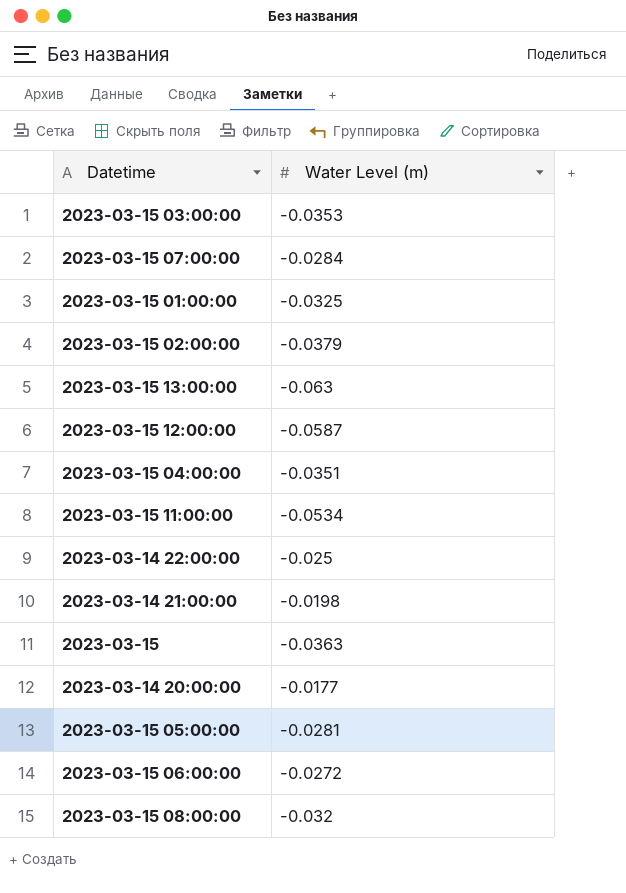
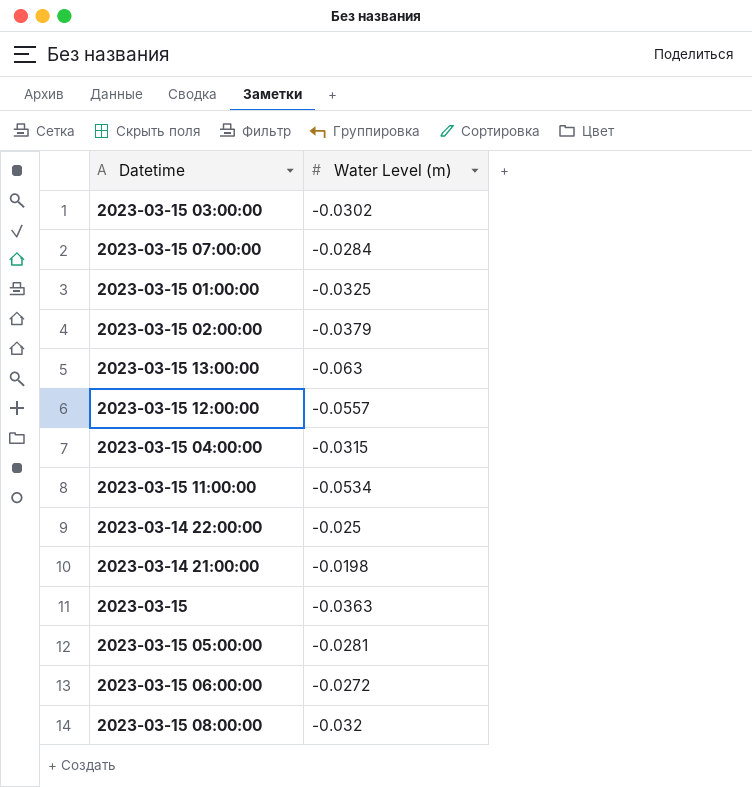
row 2023-03-14 20:00:00: -0.0177 -> none
2023-03-15 03:00:00 | Water Level (m): -0.0353 -> -0.0302
2023-03-15 12:00:00 | Water Level (m): -0.0587 -> -0.0557
2023-03-15 04:00:00 | Water Level (m): -0.0351 -> -0.0315

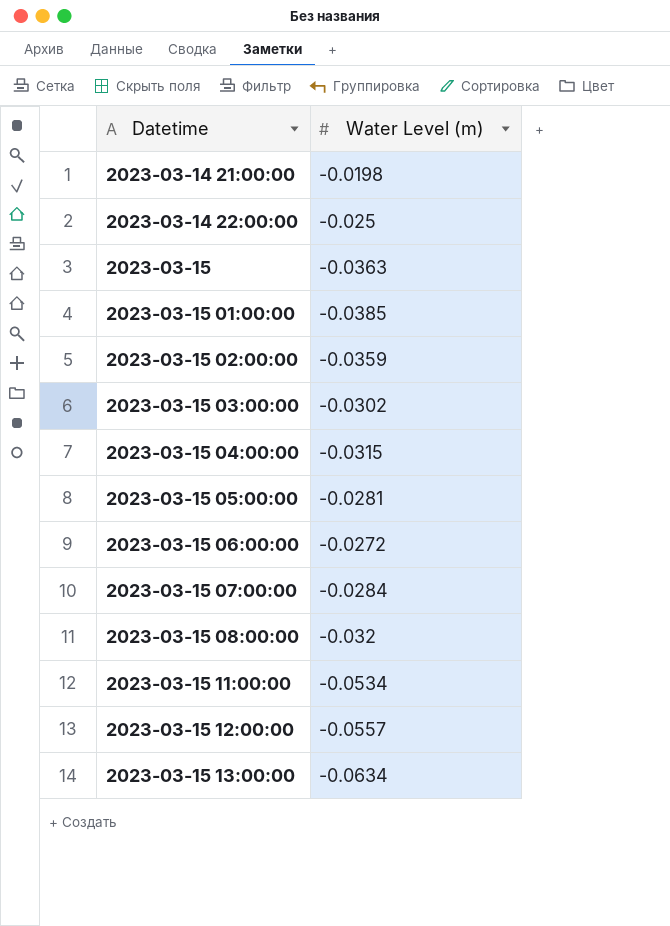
row order: none -> Datetime ascending
2023-03-15 01:00:00 | Water Level (m): -0.0325 -> -0.0385
2023-03-15 02:00:00 | Water Level (m): -0.0379 -> -0.0359
2023-03-15 13:00:00 | Water Level (m): -0.063 -> -0.0634

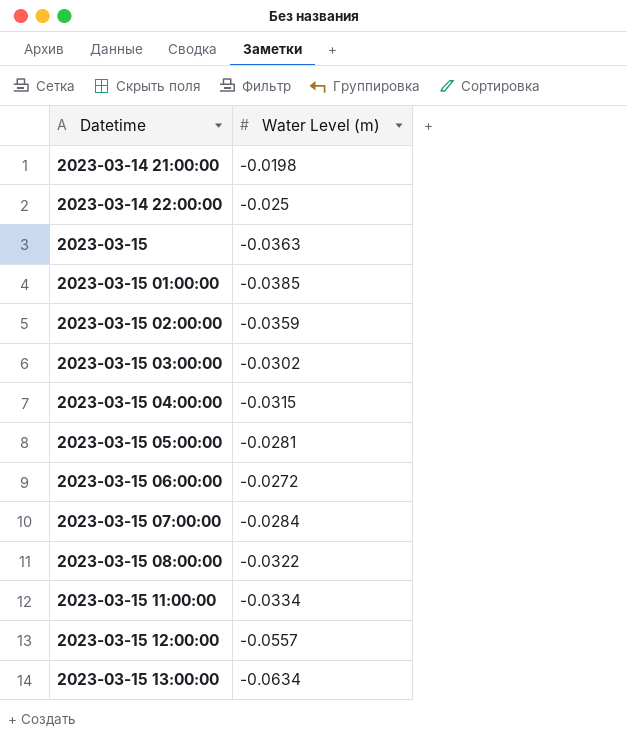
2023-03-15 08:00:00 | Water Level (m): -0.032 -> -0.0322
2023-03-15 11:00:00 | Water Level (m): -0.0534 -> -0.0334

